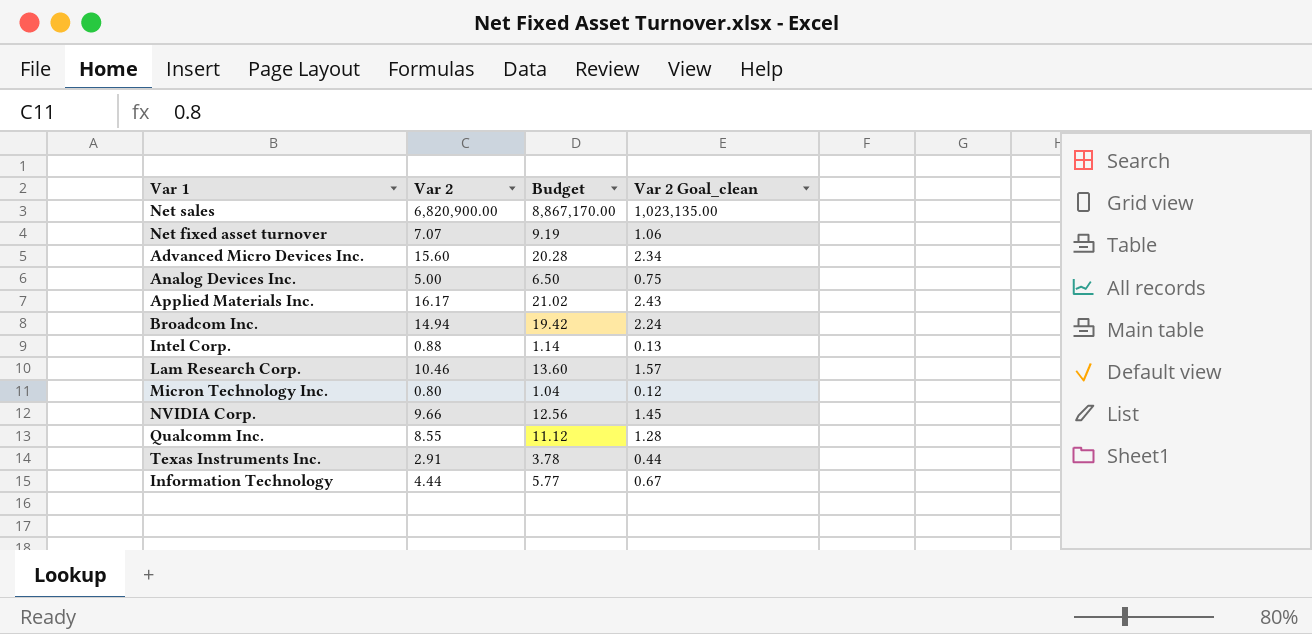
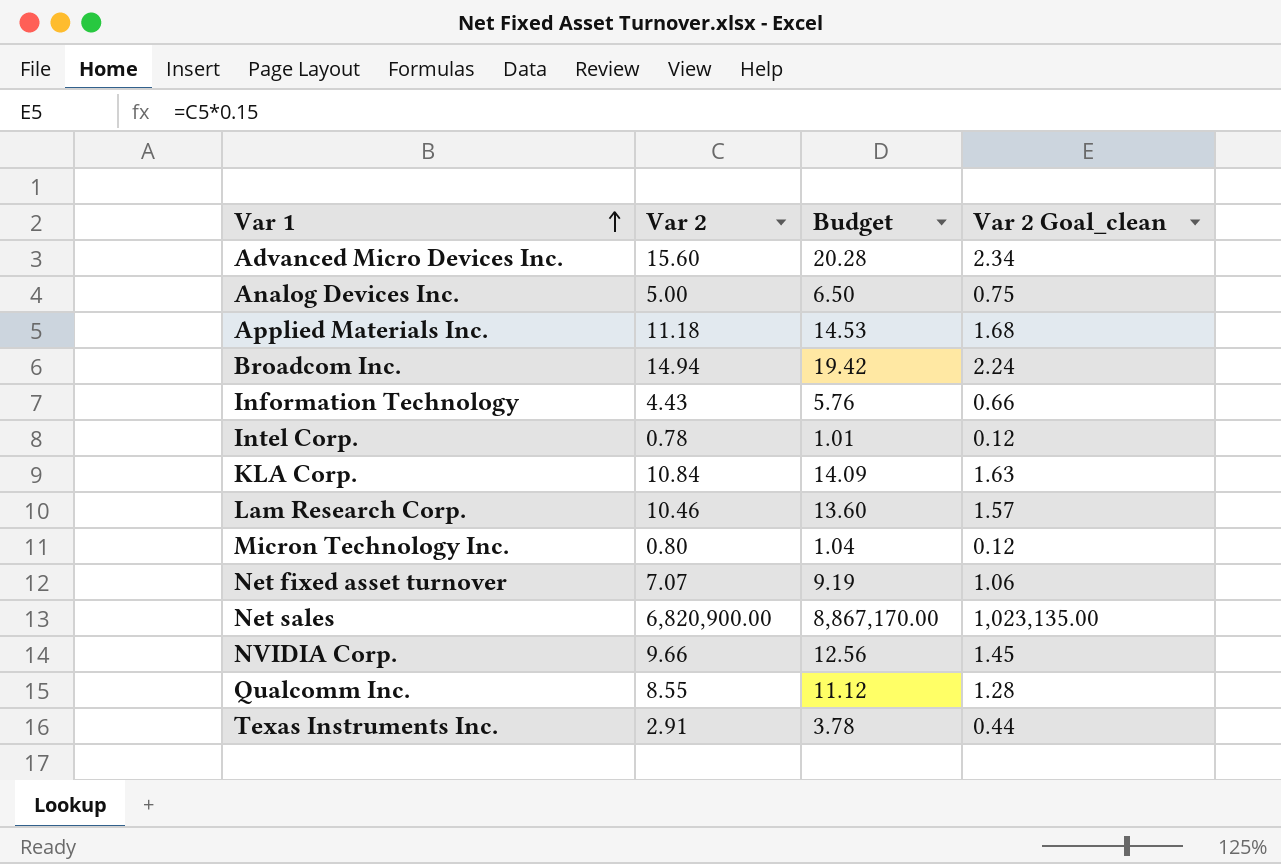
row order: none -> Var 1 ascending
Applied Materials Inc. | Var 2: 16.17 -> 11.18
Applied Materials Inc. | Budget: 21.02 -> 14.53
Applied Materials Inc. | Var 2 Goal_clean: 2.43 -> 1.68
Information Technology | Var 2: 4.44 -> 4.43
Information Technology | Budget: 5.77 -> 5.76
Information Technology | Var 2 Goal_clean: 0.67 -> 0.66
Intel Corp. | Var 2: 0.88 -> 0.78
Intel Corp. | Budget: 1.14 -> 1.01
Intel Corp. | Var 2 Goal_clean: 0.13 -> 0.12
row KLA Corp.: none -> 10.84 | 14.09 | 1.63

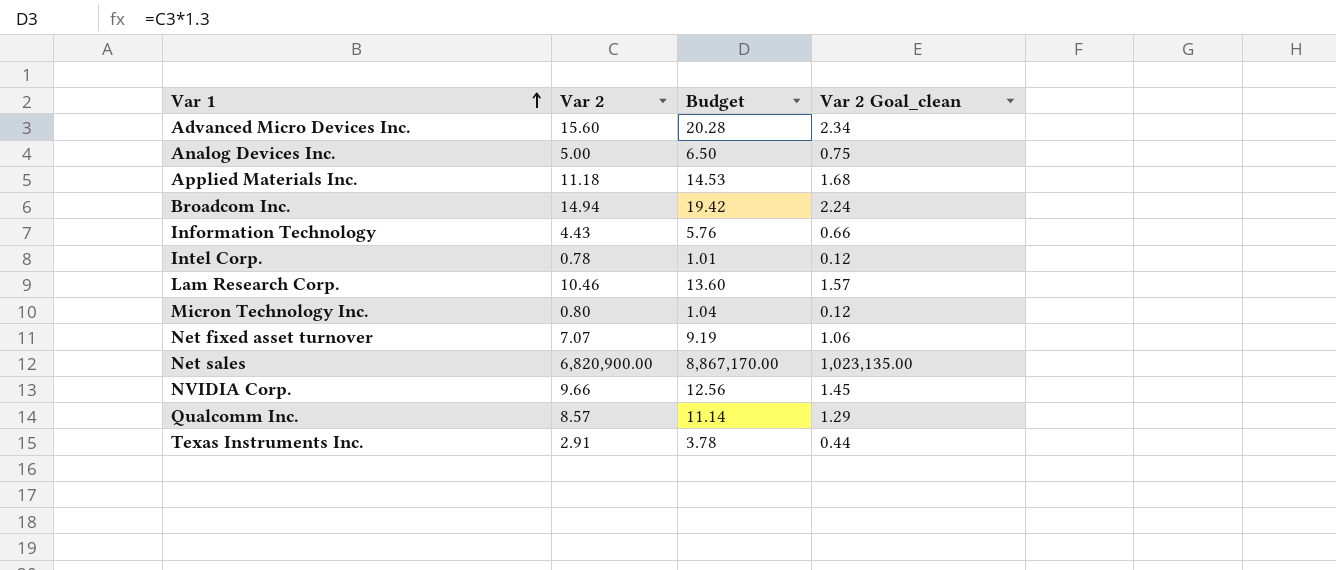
row KLA Corp.: 10.84 | 14.09 | 1.63 -> none
Qualcomm Inc. | Var 2: 8.55 -> 8.57
Qualcomm Inc. | Budget: 11.12 -> 11.14
Qualcomm Inc. | Var 2 Goal_clean: 1.28 -> 1.29

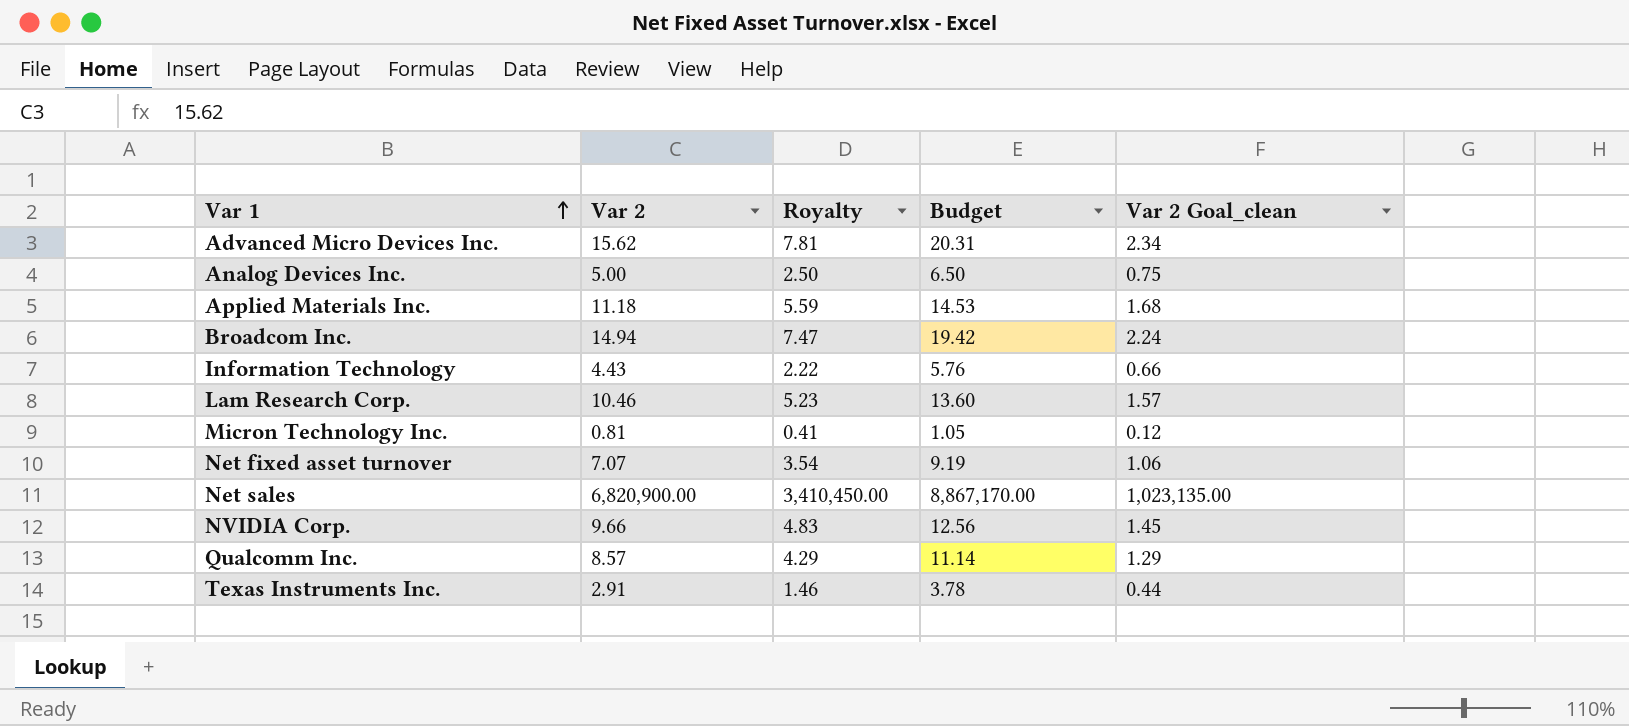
column Royalty | formula: none -> [Var 2] * 0.5
row Intel Corp.: 0.78 | 1.01 | 0.12 -> none
Advanced Micro Devices Inc. | Var 2: 15.60 -> 15.62
Advanced Micro Devices Inc. | Budget: 20.28 -> 20.31
Micron Technology Inc. | Var 2: 0.80 -> 0.81
Micron Technology Inc. | Budget: 1.04 -> 1.05

